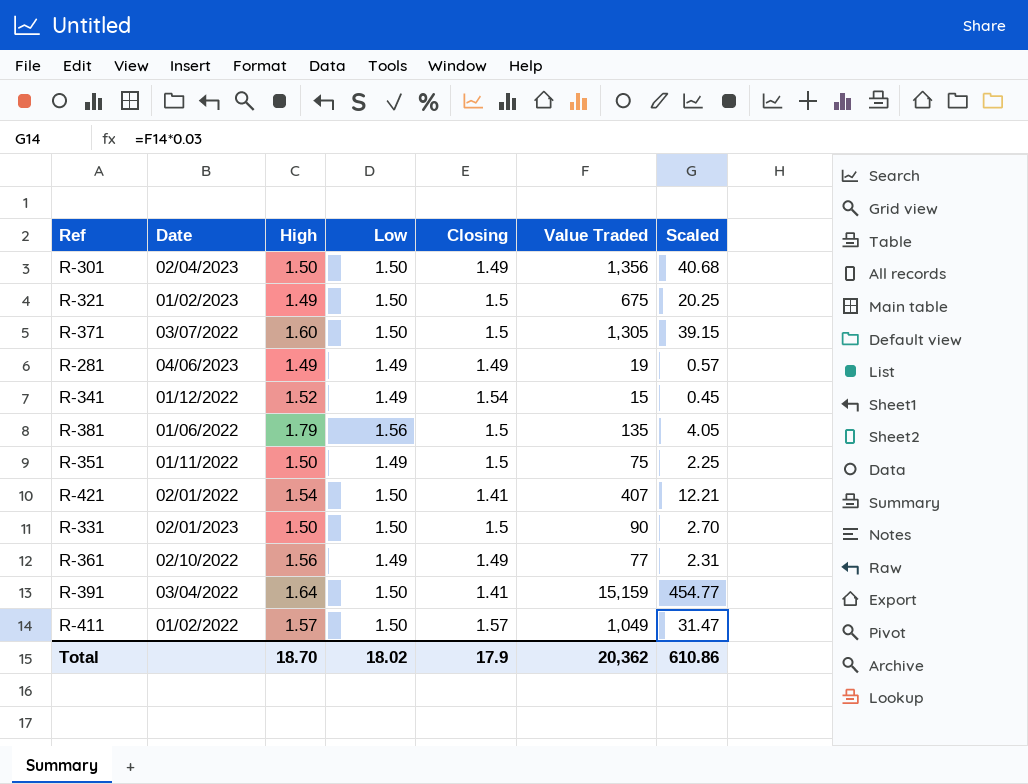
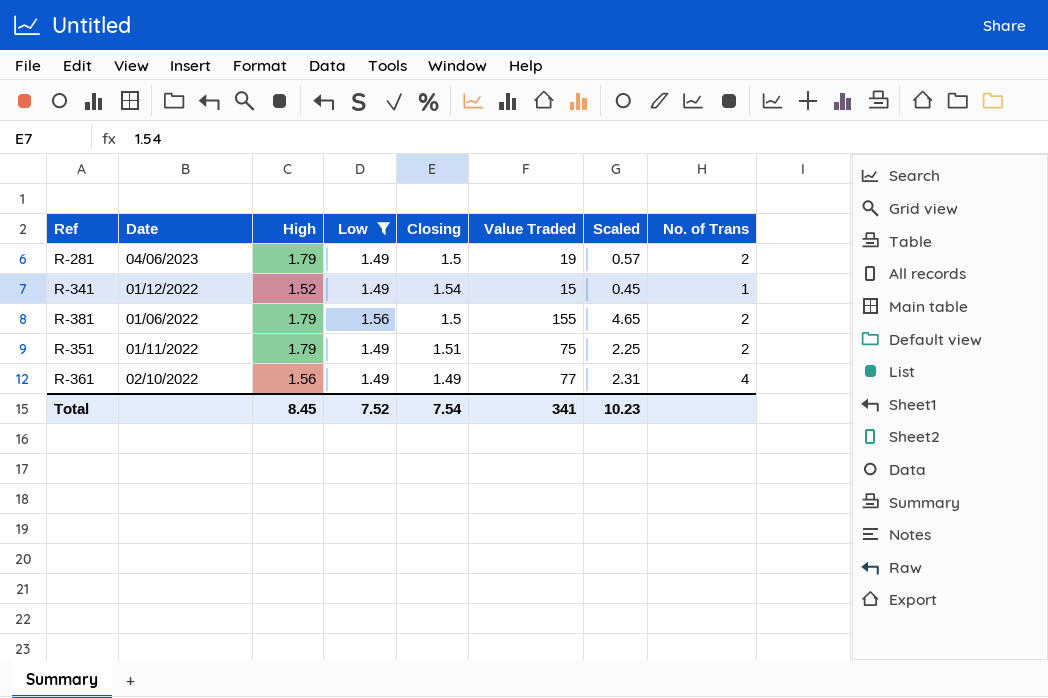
filter: none -> Low != 1.50
column No. of Trans | position: none -> 8
R-281 | High: 1.49 -> 1.79
R-281 | Closing: 1.49 -> 1.5
R-381 | Value Traded: 135 -> 155
R-381 | Scaled: 4.05 -> 4.65
R-351 | High: 1.50 -> 1.79
R-351 | Closing: 1.5 -> 1.51
Total | High: 18.70 -> 8.45
Total | Low: 18.02 -> 7.52
Total | Closing: 17.9 -> 7.54
Total | Value Traded: 20,362 -> 341
Total | Scaled: 610.86 -> 10.23

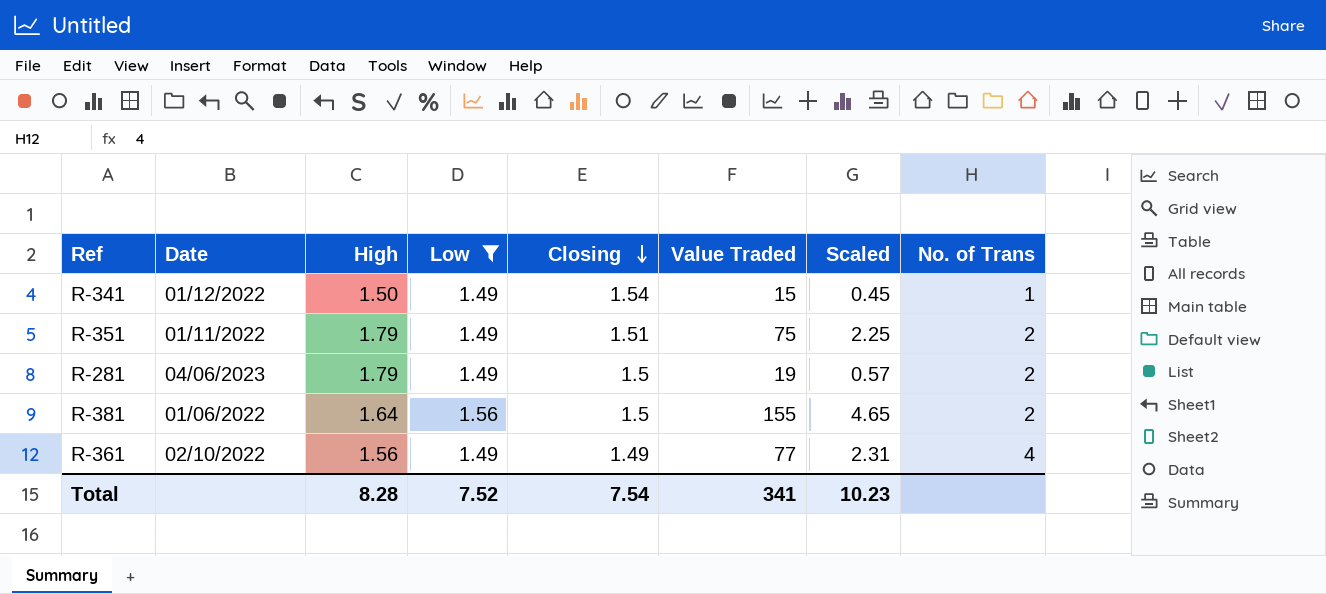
row order: none -> Closing descending
R-341 | High: 1.52 -> 1.50
R-381 | High: 1.79 -> 1.64
Total | High: 8.45 -> 8.28

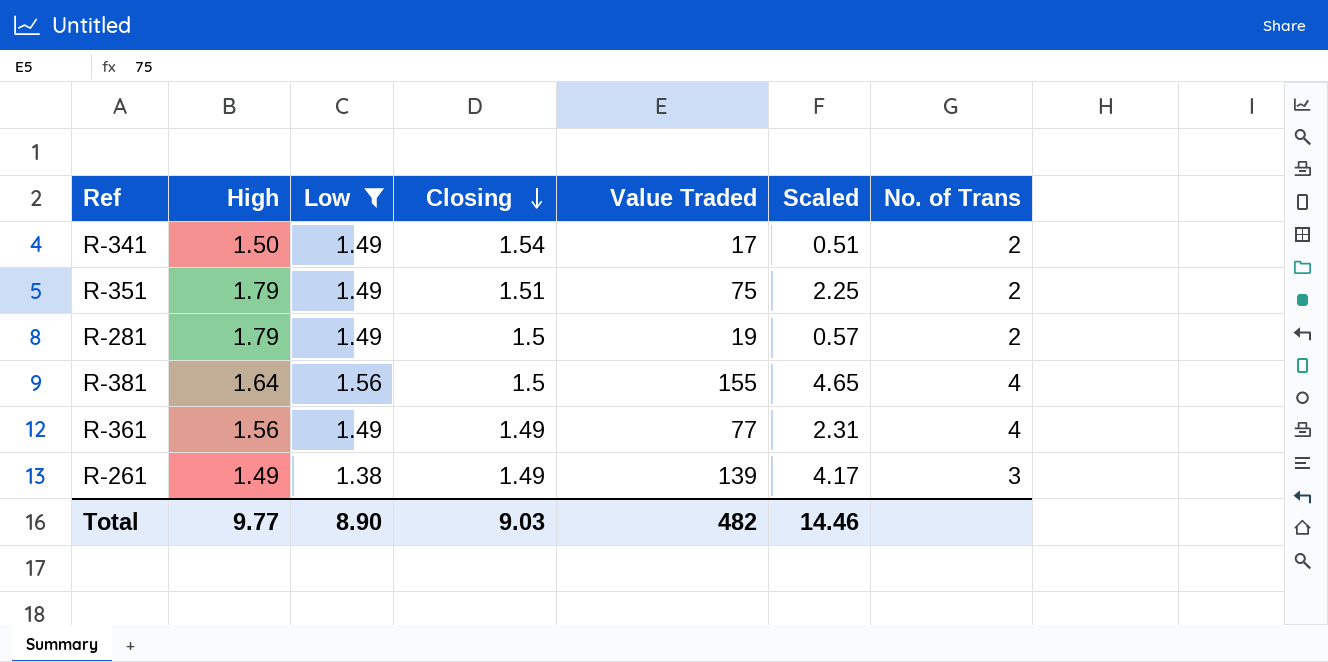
column Date | position: 2 -> none
R-341 | Value Traded: 15 -> 17
R-341 | Scaled: 0.45 -> 0.51
R-341 | No. of Trans: 1 -> 2
R-381 | No. of Trans: 2 -> 4
row R-261: none -> 1.49 | 1.38 | 1.49 | 139 | 4.17 | 3
Total | High: 8.28 -> 9.77
Total | Low: 7.52 -> 8.90
Total | Closing: 7.54 -> 9.03
Total | Value Traded: 341 -> 482
Total | Scaled: 10.23 -> 14.46

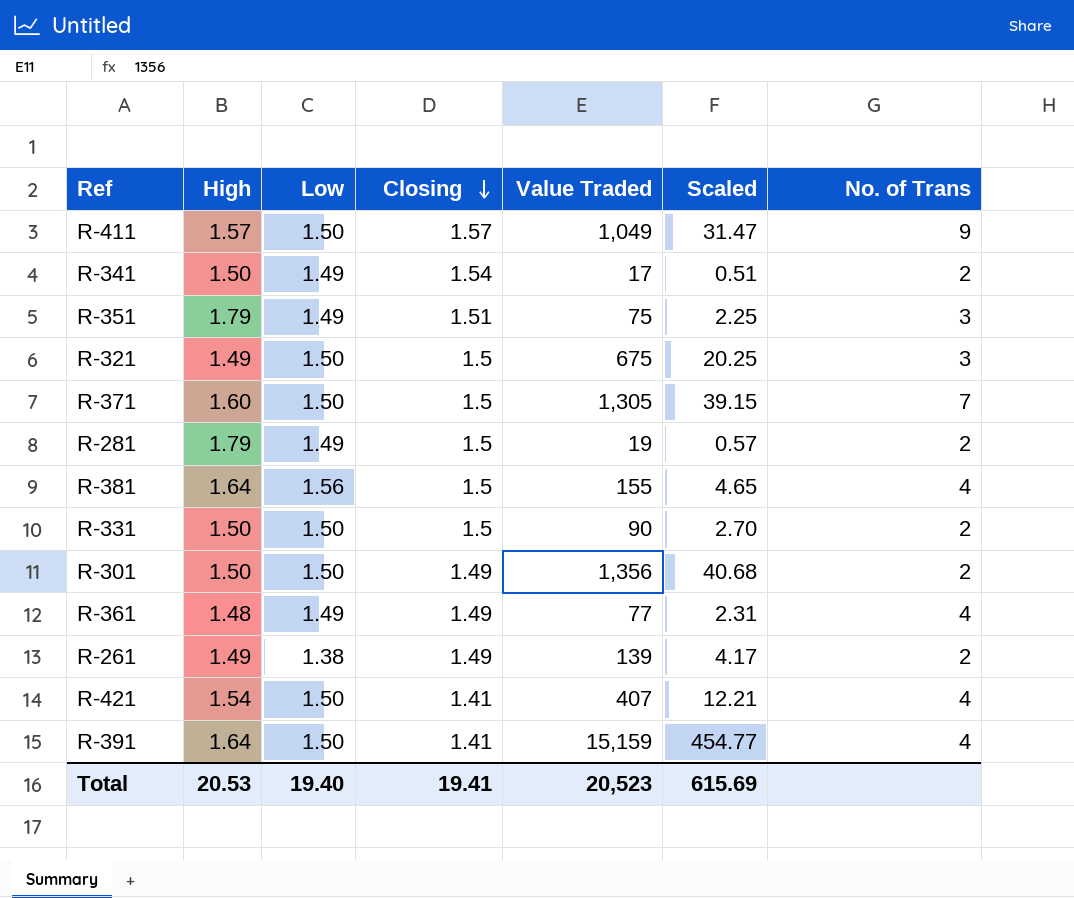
filter: Low != 1.50 -> none
R-351 | No. of Trans: 2 -> 3
R-361 | High: 1.56 -> 1.48
R-261 | No. of Trans: 3 -> 2
Total | High: 9.77 -> 20.53
Total | Low: 8.90 -> 19.40
Total | Closing: 9.03 -> 19.41
Total | Value Traded: 482 -> 20,523
Total | Scaled: 14.46 -> 615.69

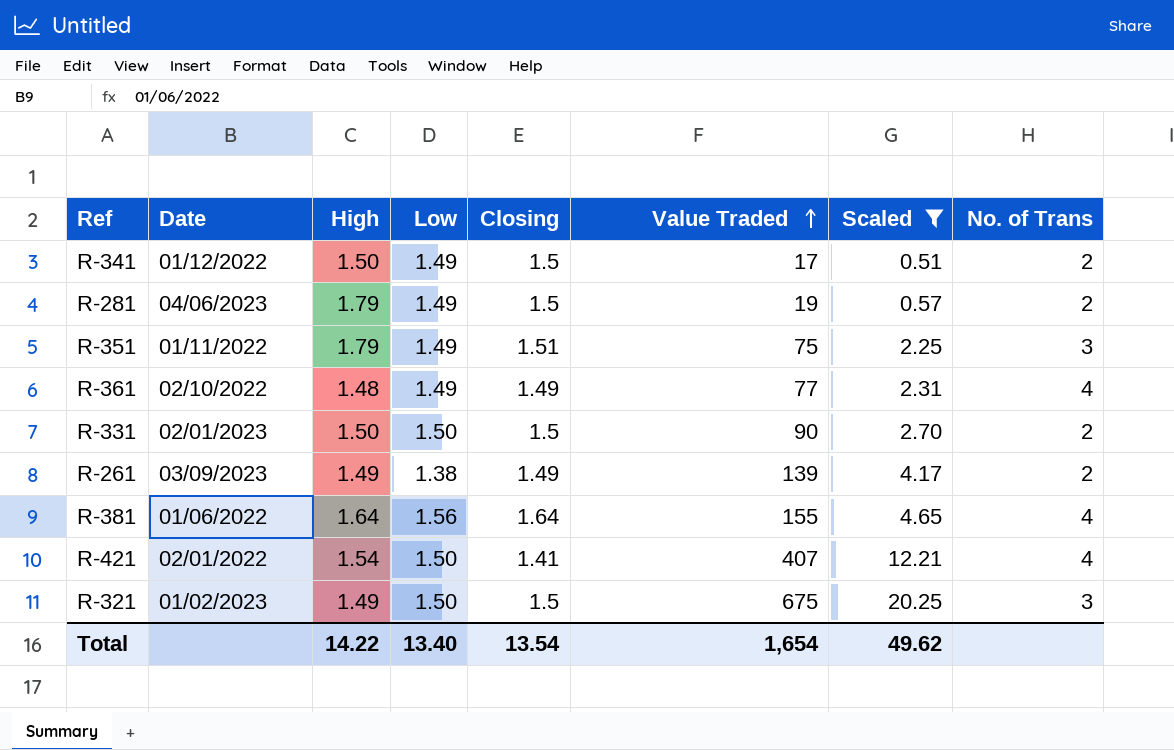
filter: none -> Scaled <= 20.25
row order: Closing descending -> Value Traded ascending
column Date | position: none -> 2
R-341 | Closing: 1.54 -> 1.5
R-381 | Closing: 1.5 -> 1.64
Total | High: 20.53 -> 14.22
Total | Low: 19.40 -> 13.40
Total | Closing: 19.41 -> 13.54
Total | Value Traded: 20,523 -> 1,654
Total | Scaled: 615.69 -> 49.62

